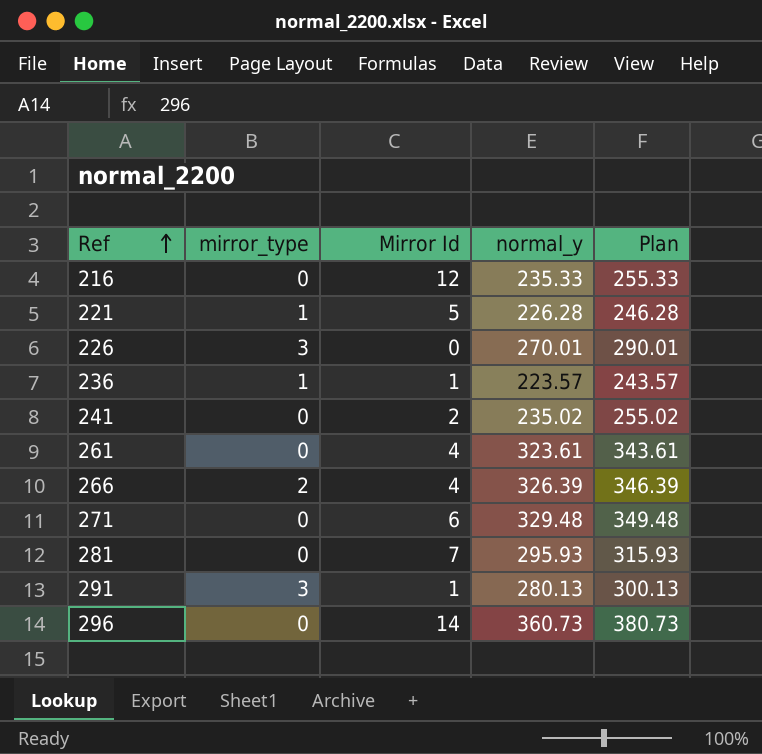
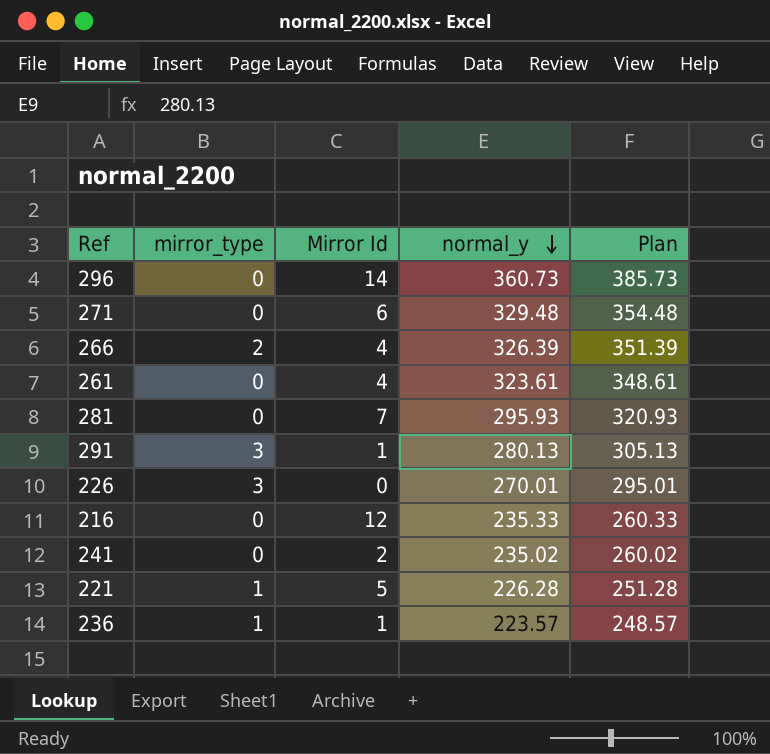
row order: Ref ascending -> normal_y descending
column Plan | formula: [normal_y] + 20 -> [normal_y] + 25

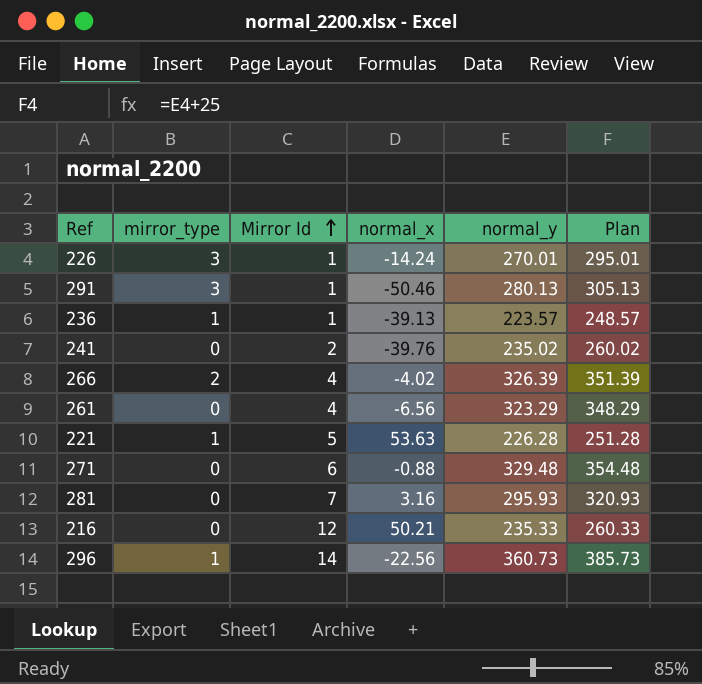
row order: normal_y descending -> Mirror Id ascending
column normal_x | position: none -> 4
226 | Mirror Id: 0 -> 1
261 | normal_y: 323.61 -> 323.29
261 | Plan: 348.61 -> 348.29
296 | mirror_type: 0 -> 1

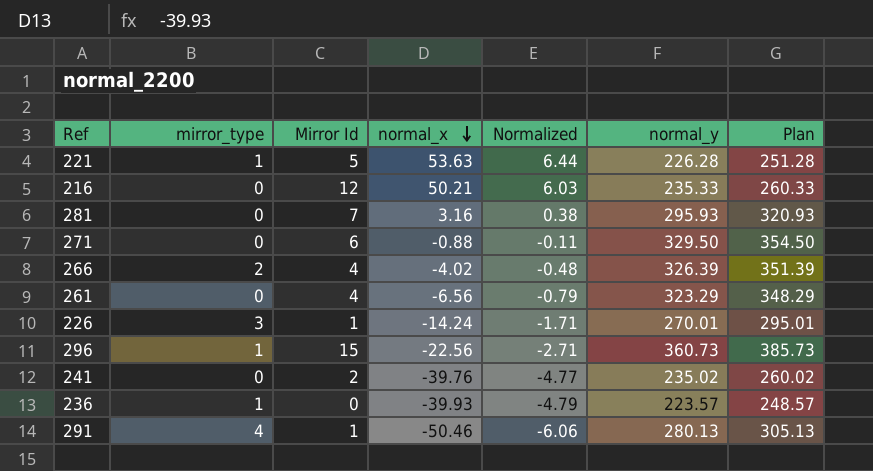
row order: Mirror Id ascending -> normal_x descending
column Normalized | formula: none -> [normal_x] * 0.12
271 | normal_y: 329.48 -> 329.50
271 | Plan: 354.48 -> 354.50
296 | Mirror Id: 14 -> 15
236 | Mirror Id: 1 -> 0
236 | normal_x: -39.13 -> -39.93
291 | mirror_type: 3 -> 4

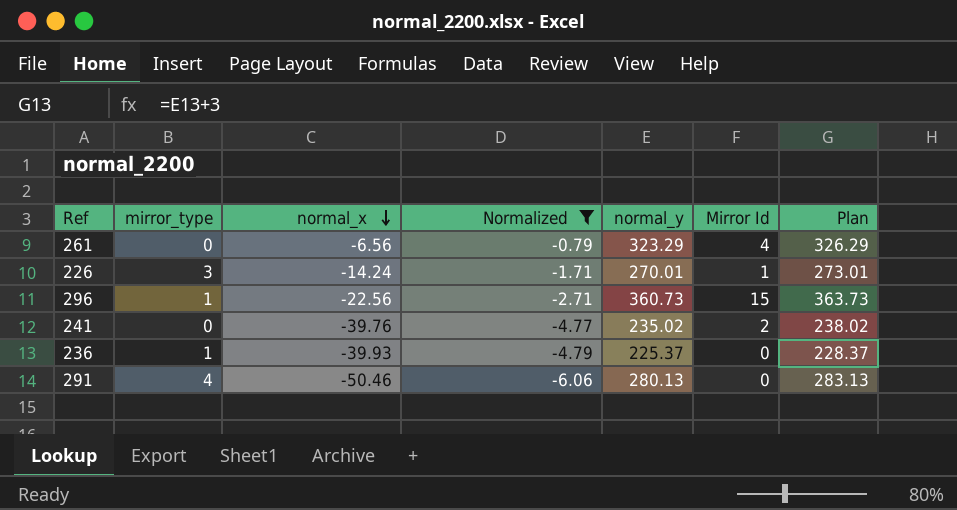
filter: none -> Normalized <= -0.79
column Mirror Id | position: 3 -> 6
column Plan | formula: [normal_y] + 25 -> [normal_y] + 3
236 | normal_y: 223.57 -> 225.37
291 | Mirror Id: 1 -> 0

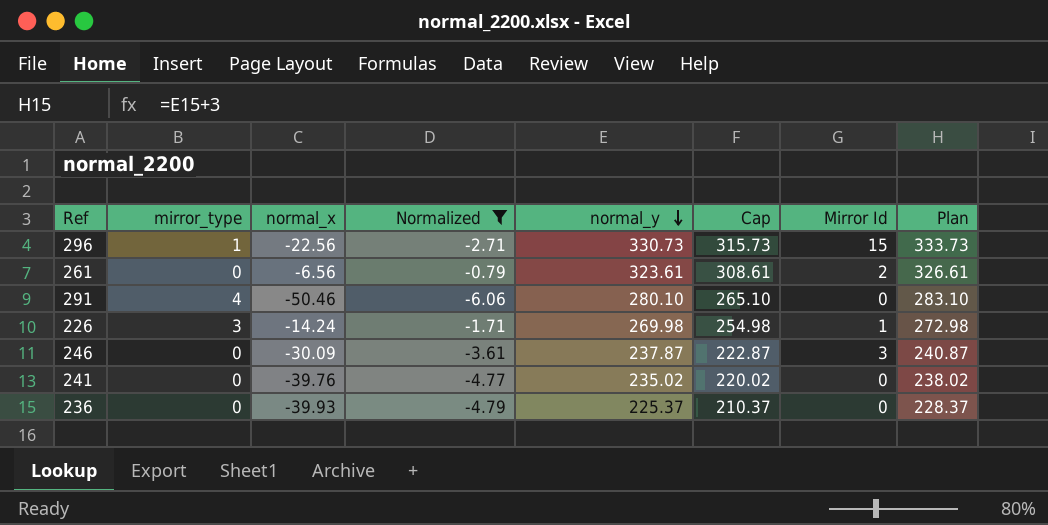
row order: normal_x descending -> normal_y descending
column Cap | formula: none -> [normal_y] - 15
296 | normal_y: 360.73 -> 330.73
296 | Plan: 363.73 -> 333.73
261 | normal_y: 323.29 -> 323.61
261 | Mirror Id: 4 -> 2
261 | Plan: 326.29 -> 326.61
291 | normal_y: 280.13 -> 280.10
291 | Plan: 283.13 -> 283.10
226 | normal_y: 270.01 -> 269.98
226 | Plan: 273.01 -> 272.98
row 246: none -> 0 | -30.09 | -3.61 | 237.87 | 222.87 | 3 | 240.87
241 | Mirror Id: 2 -> 0
236 | mirror_type: 1 -> 0

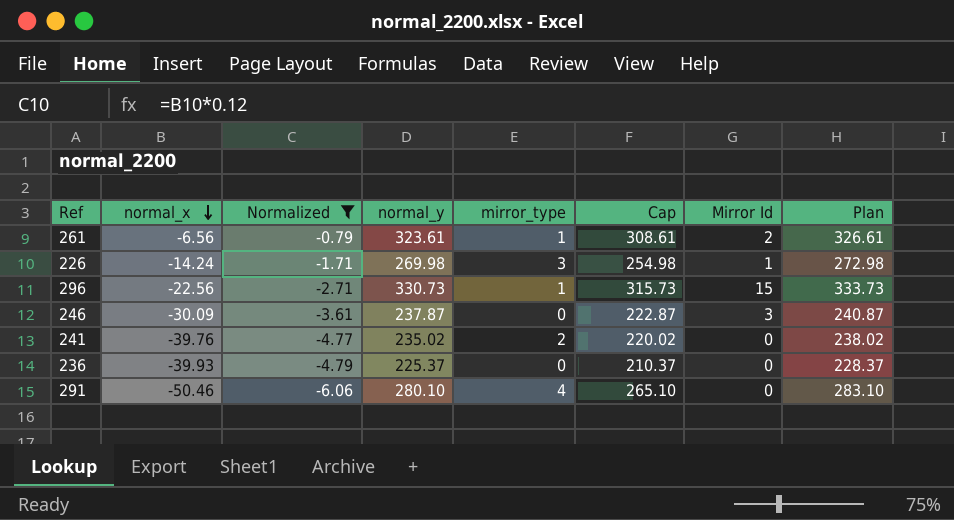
row order: normal_y descending -> normal_x descending
column mirror_type | position: 2 -> 5
261 | mirror_type: 0 -> 1
241 | mirror_type: 0 -> 2

